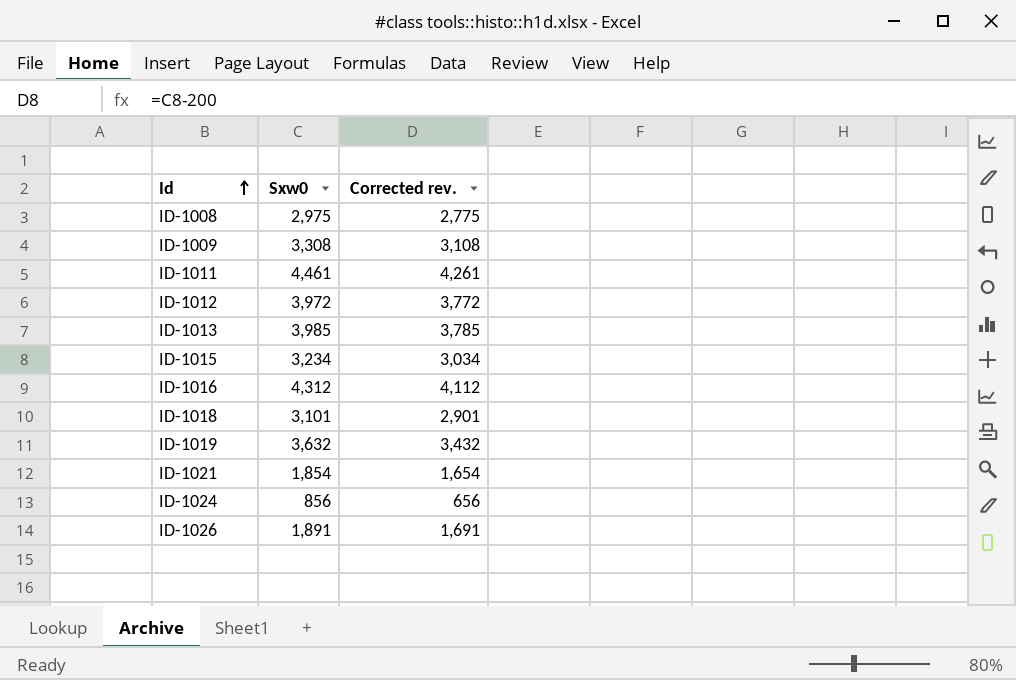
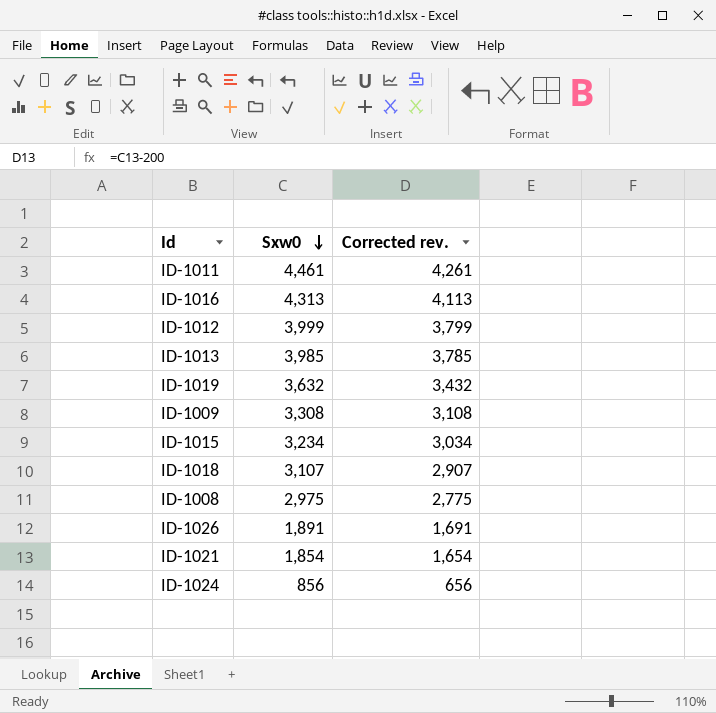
row order: Id ascending -> Sxw0 descending
ID-1016 | Sxw0: 4,312 -> 4,313
ID-1016 | Corrected rev.: 4,112 -> 4,113
ID-1012 | Sxw0: 3,972 -> 3,999
ID-1012 | Corrected rev.: 3,772 -> 3,799
ID-1018 | Sxw0: 3,101 -> 3,107
ID-1018 | Corrected rev.: 2,901 -> 2,907

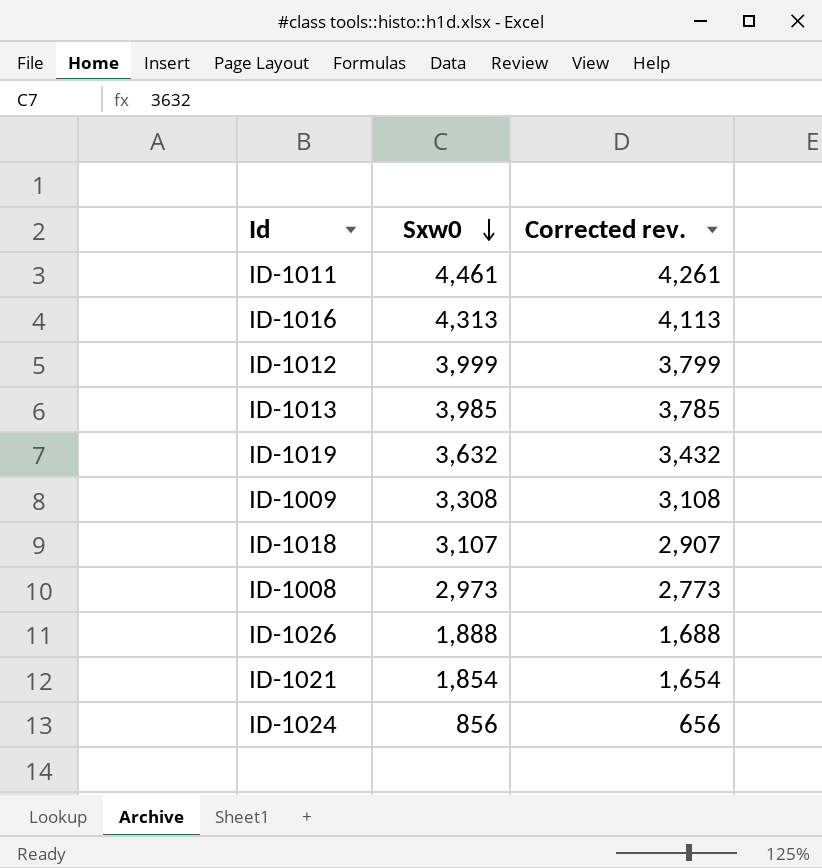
row ID-1015: 3,234 | 3,034 -> none
ID-1008 | Sxw0: 2,975 -> 2,973
ID-1008 | Corrected rev.: 2,775 -> 2,773
ID-1026 | Sxw0: 1,891 -> 1,888
ID-1026 | Corrected rev.: 1,691 -> 1,688

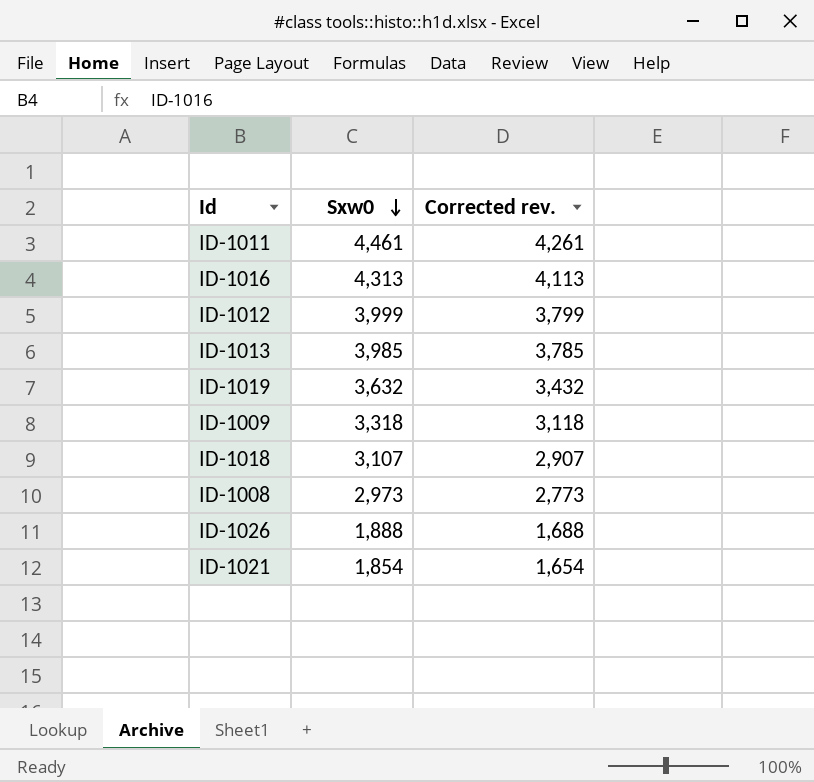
row ID-1024: 856 | 656 -> none
ID-1009 | Sxw0: 3,308 -> 3,318
ID-1009 | Corrected rev.: 3,108 -> 3,118

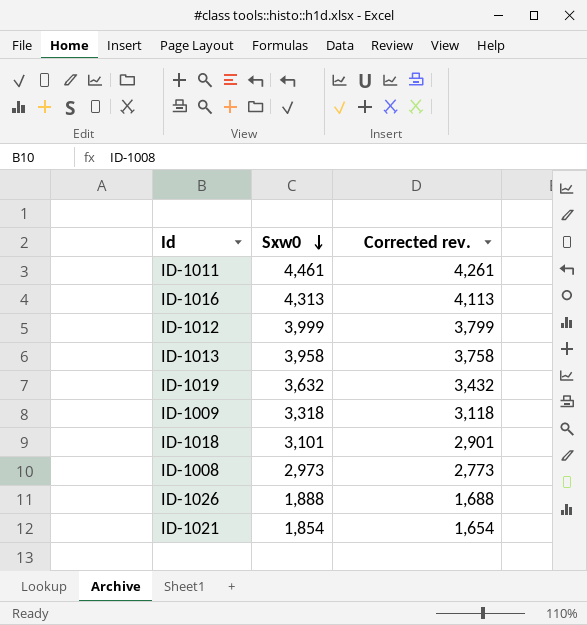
ID-1013 | Sxw0: 3,985 -> 3,958
ID-1013 | Corrected rev.: 3,785 -> 3,758
ID-1018 | Sxw0: 3,107 -> 3,101
ID-1018 | Corrected rev.: 2,907 -> 2,901

